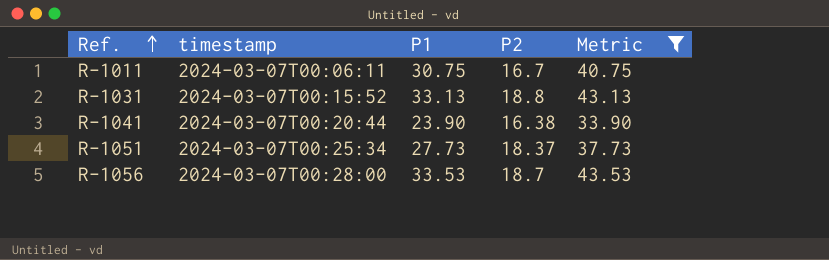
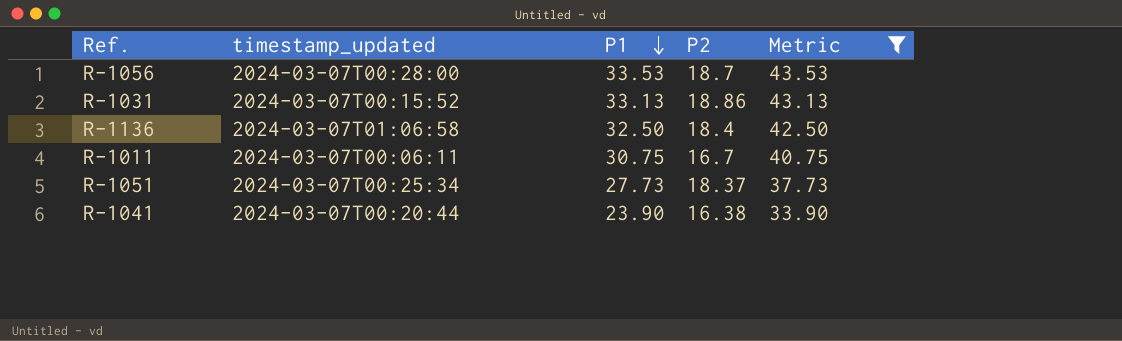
row order: Ref. ascending -> P1 descending
column name: timestamp -> timestamp_updated
R-1031 | P2: 18.8 -> 18.86
row R-1136: none -> 2024-03-07T01:06:58 | 32.50 | 18.4 | 42.50

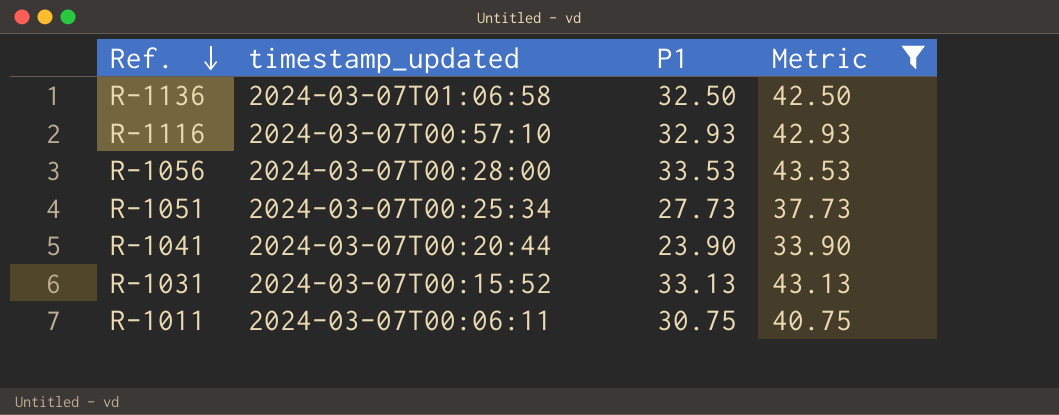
row order: P1 descending -> Ref. descending
column P2 | position: 4 -> none
row R-1116: none -> 2024-03-07T00:57:10 | 32.93 | 42.93

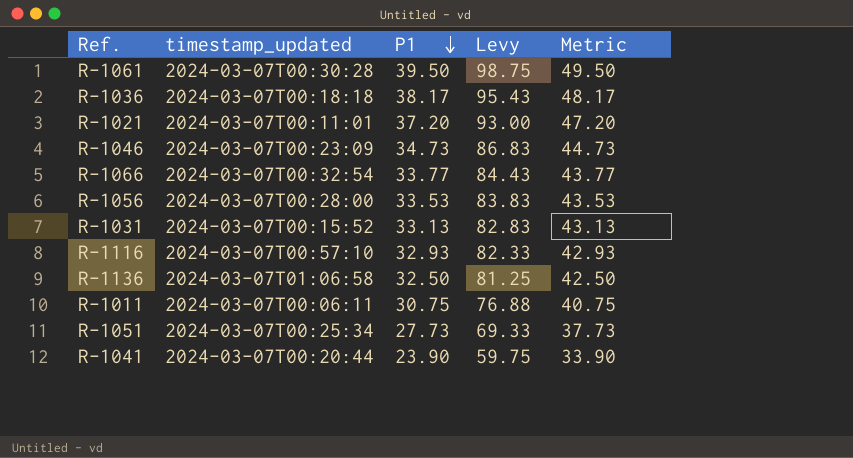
filter: Metric <= 43.53 -> none
row order: Ref. descending -> P1 descending
column Levy | formula: none -> [P1] * 2.5

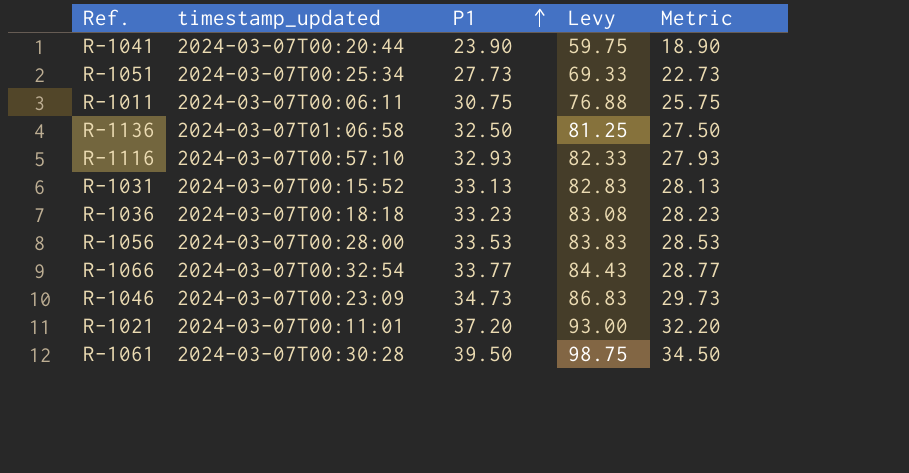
row order: P1 descending -> P1 ascending
column Metric | formula: [P1] + 10 -> [P1] - 5
R-1036 | P1: 38.17 -> 33.23
R-1036 | Levy: 95.43 -> 83.08

